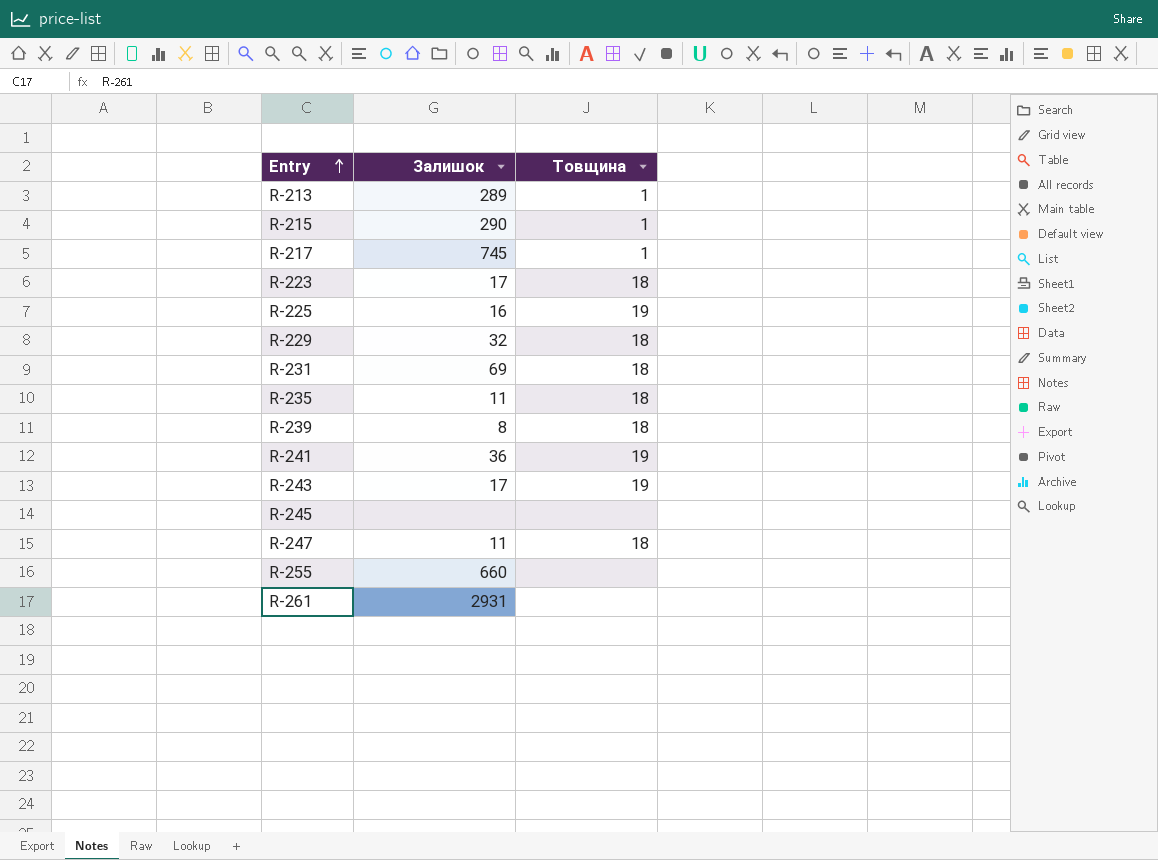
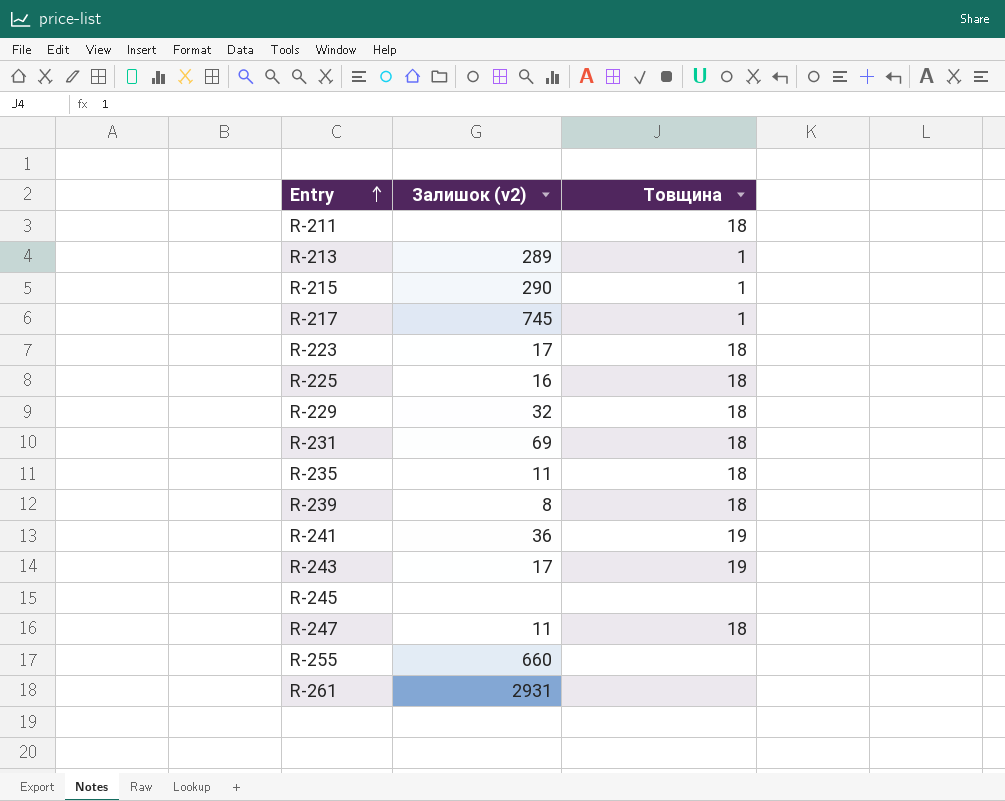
column name: Залишок -> Залишок (v2)
row R-211: none -> none | 18
R-225 | Товщина: 19 -> 18

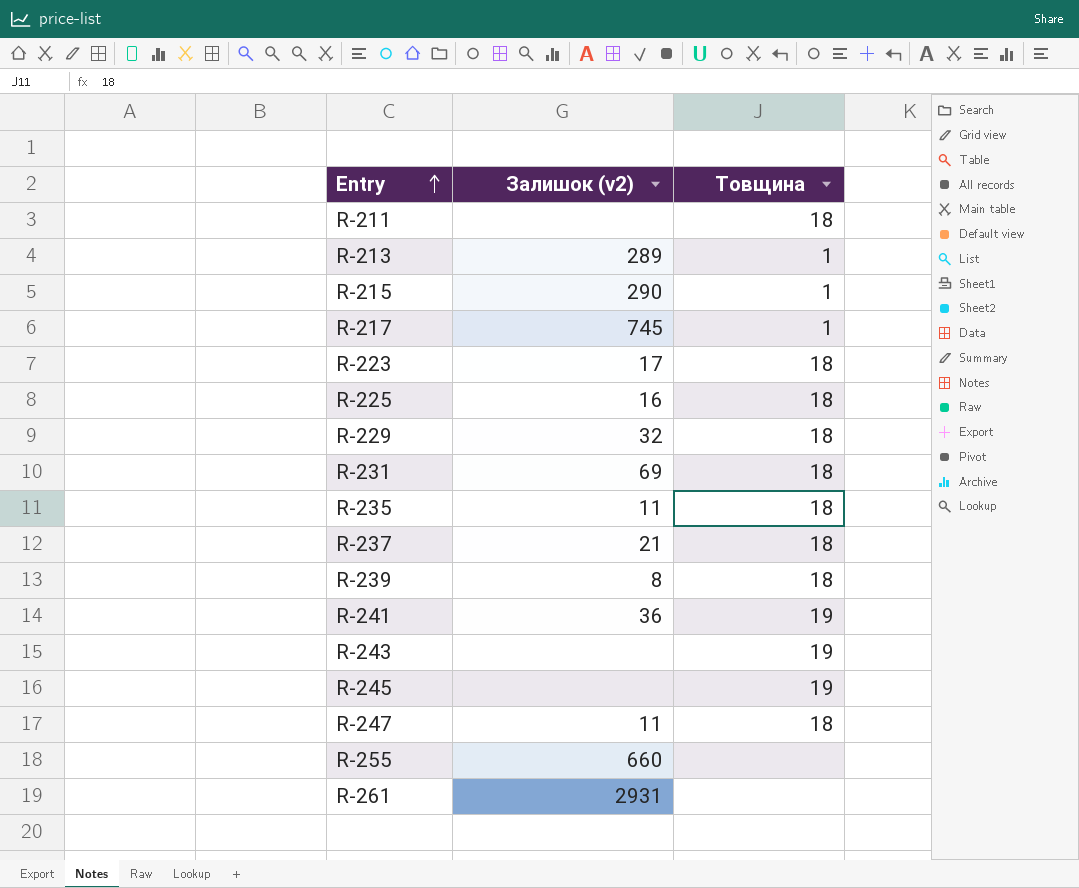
row R-237: none -> 21 | 18
R-243 | Залишок (v2): 17 -> none
R-245 | Товщина: none -> 19

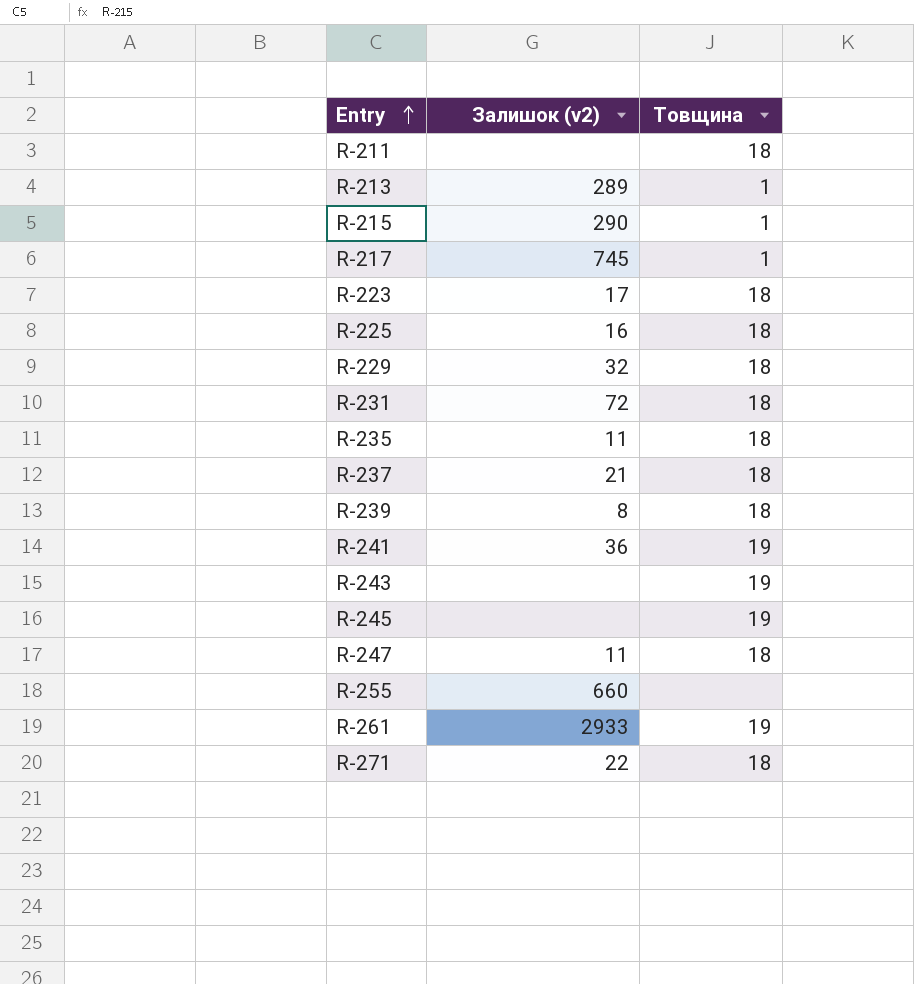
R-231 | Залишок (v2): 69 -> 72
R-261 | Залишок (v2): 2931 -> 2933
R-261 | Товщина: none -> 19
row R-271: none -> 22 | 18

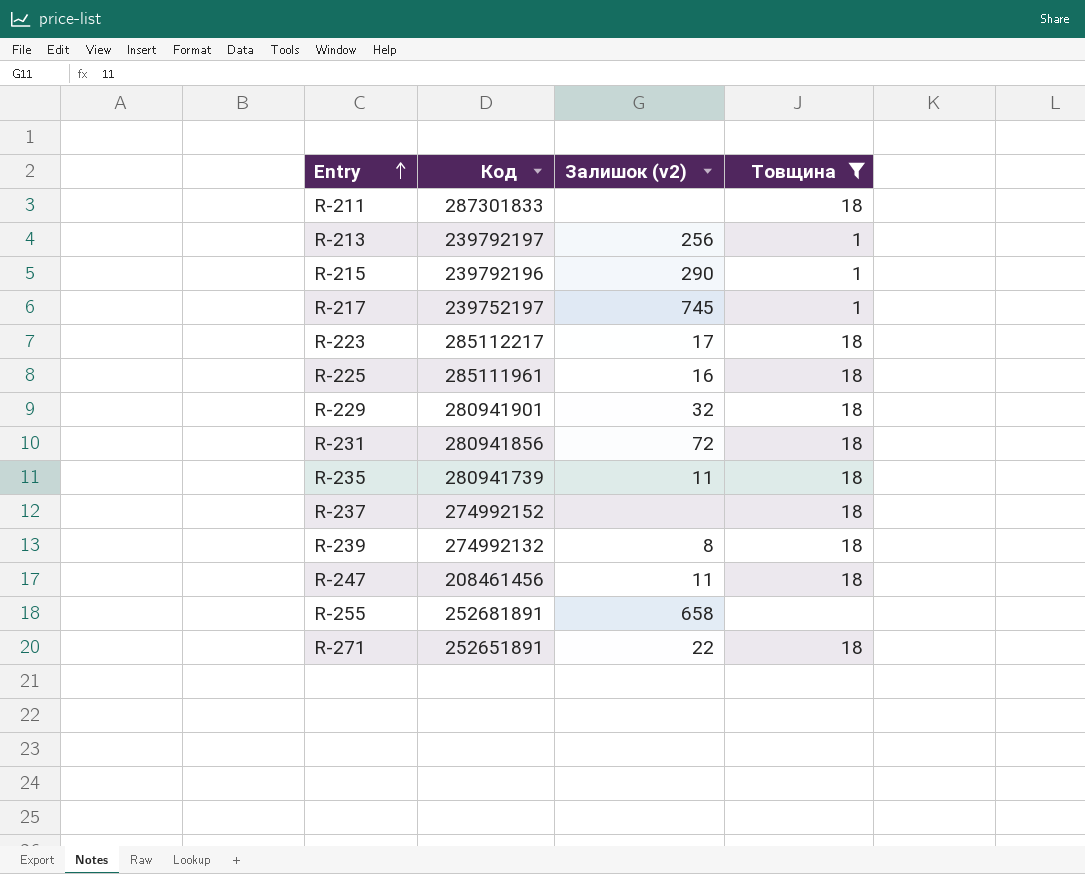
filter: none -> Товщина != 19
column Код | position: none -> 2
R-213 | Залишок (v2): 289 -> 256
R-237 | Залишок (v2): 21 -> none
R-255 | Залишок (v2): 660 -> 658

